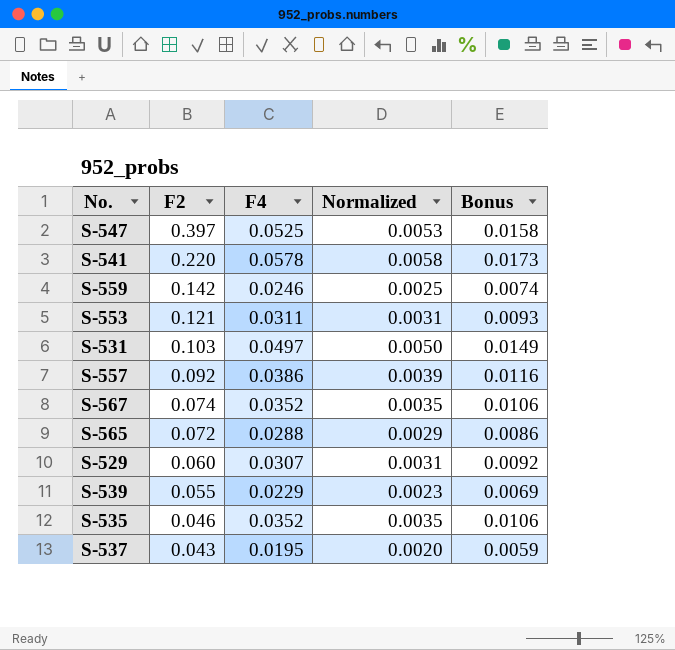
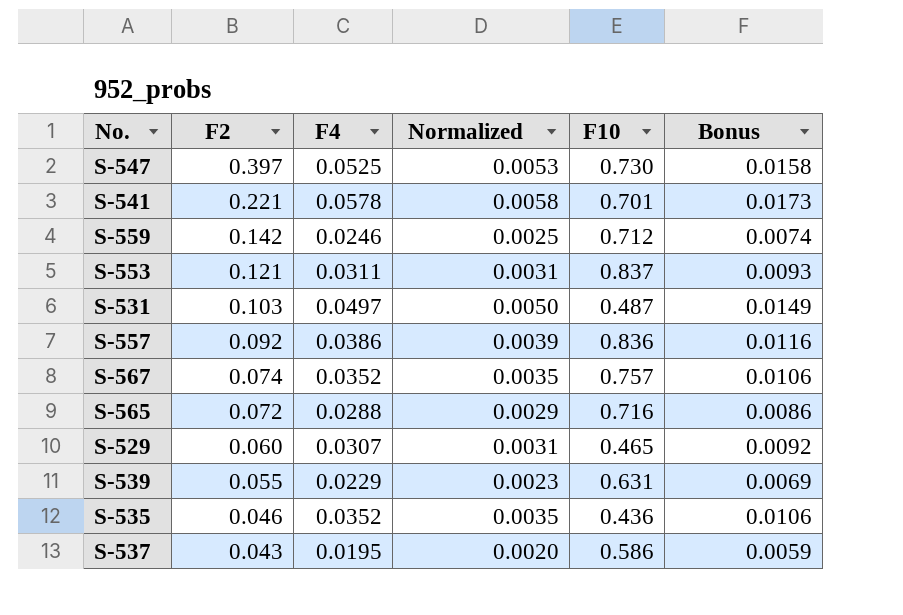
column F10 | position: none -> 5
S-541 | F2: 0.220 -> 0.221

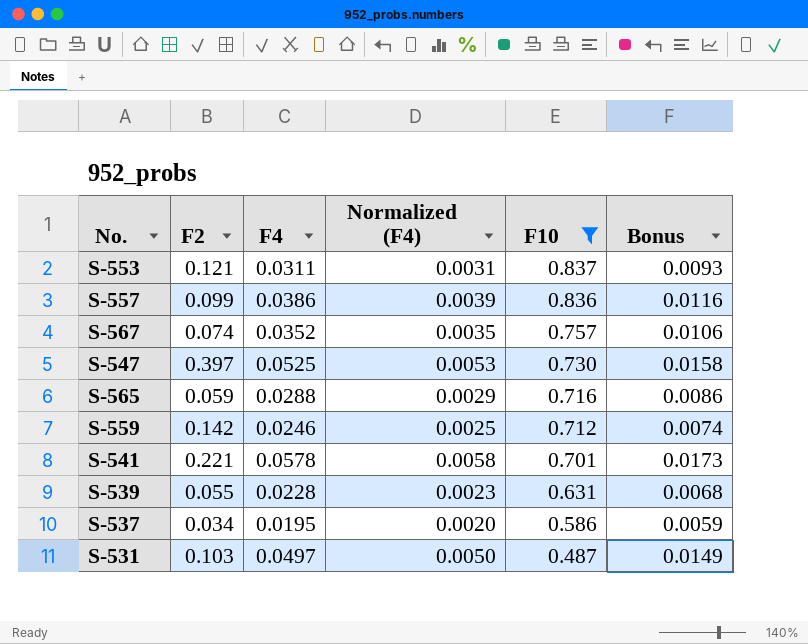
filter: none -> F10 >= 0.487
row order: F2 descending -> F10 descending
column name: Normalized -> Normalized (F4)
S-557 | F2: 0.092 -> 0.099
S-565 | F2: 0.072 -> 0.059
S-539 | F4: 0.0229 -> 0.0228
S-539 | Bonus: 0.0069 -> 0.0068
S-537 | F2: 0.043 -> 0.034

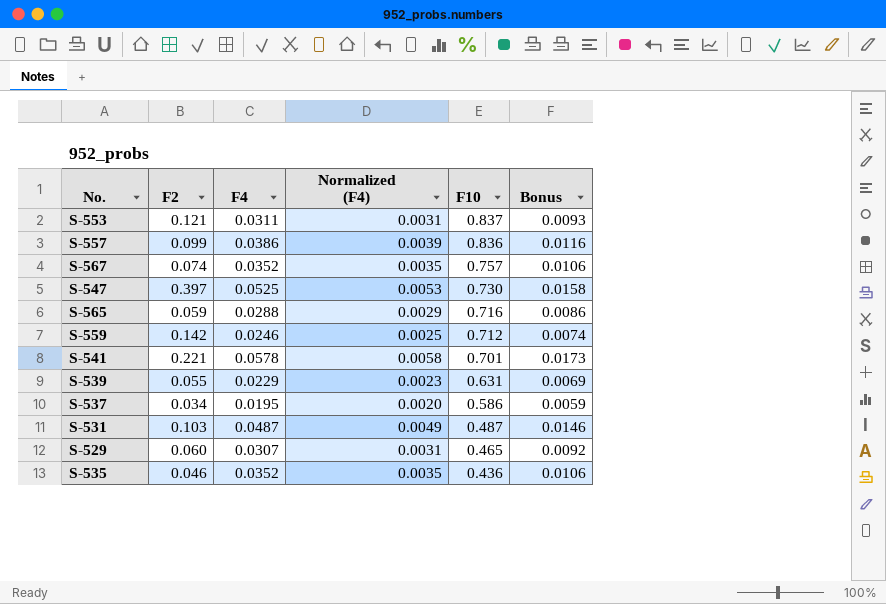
filter: F10 >= 0.487 -> none
S-539 | F4: 0.0228 -> 0.0229
S-539 | Bonus: 0.0068 -> 0.0069
S-531 | F4: 0.0497 -> 0.0487
S-531 | Normalized (F4): 0.0050 -> 0.0049
S-531 | Bonus: 0.0149 -> 0.0146

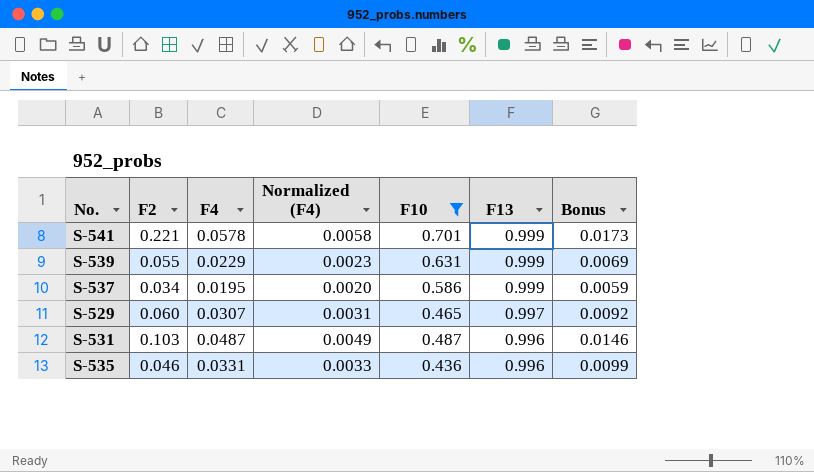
filter: none -> F10 <= 0.701
row order: F10 descending -> F13 descending
column F13 | position: none -> 6
S-535 | F4: 0.0352 -> 0.0331
S-535 | Normalized (F4): 0.0035 -> 0.0033
S-535 | Bonus: 0.0106 -> 0.0099

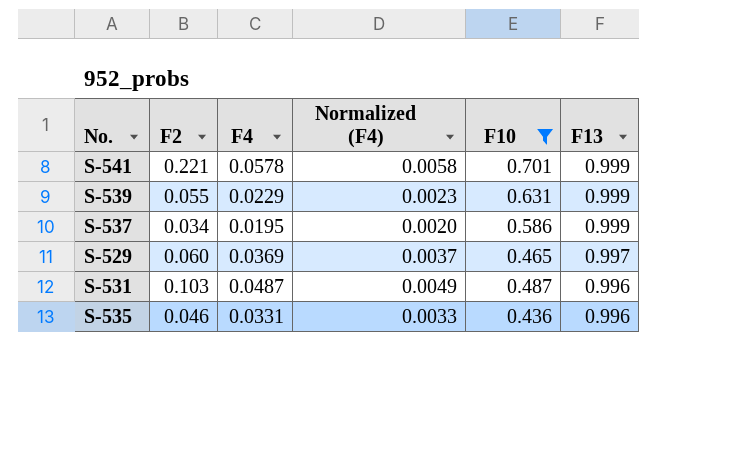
column Bonus | formula: [F4] * 0.3 -> none
S-529 | F4: 0.0307 -> 0.0369
S-529 | Normalized (F4): 0.0031 -> 0.0037

